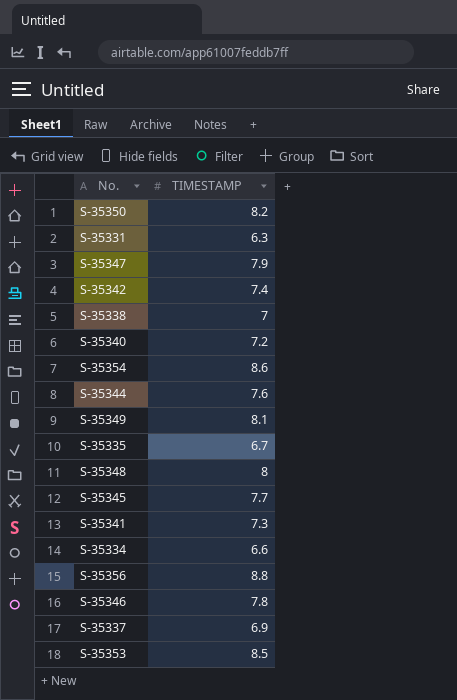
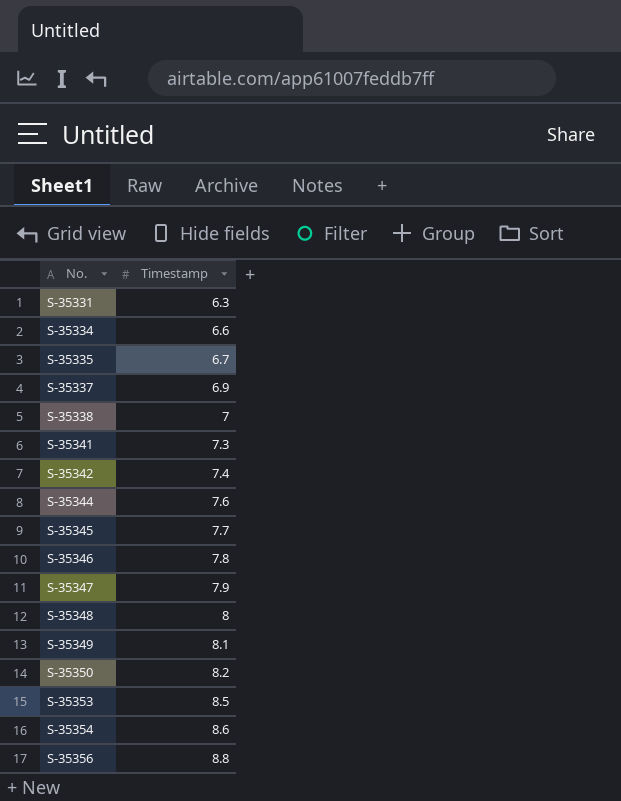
row order: none -> No. ascending
column name: TIMESTAMP -> Timestamp
row S-35340: 7.2 -> none

